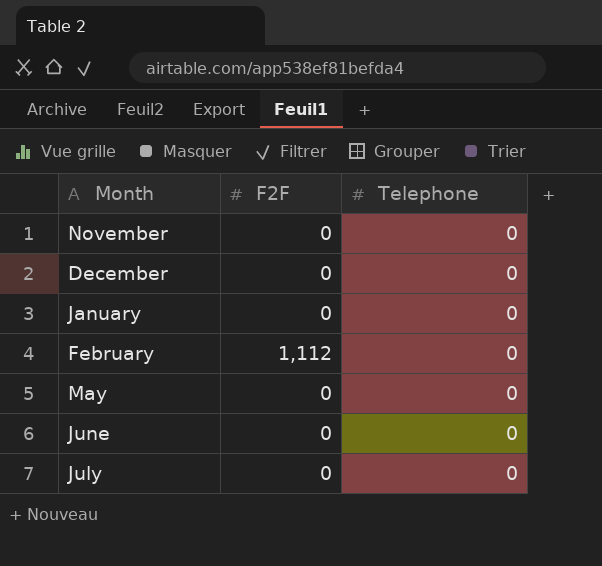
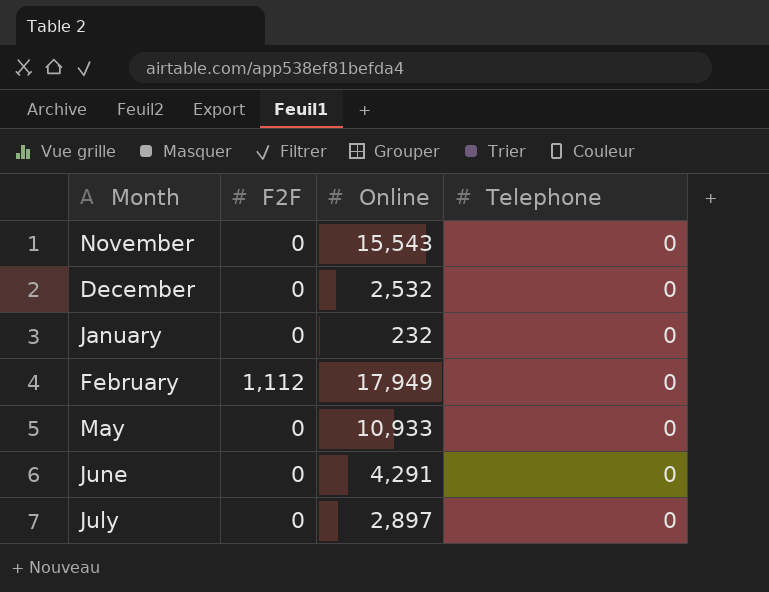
column Online | position: none -> 3

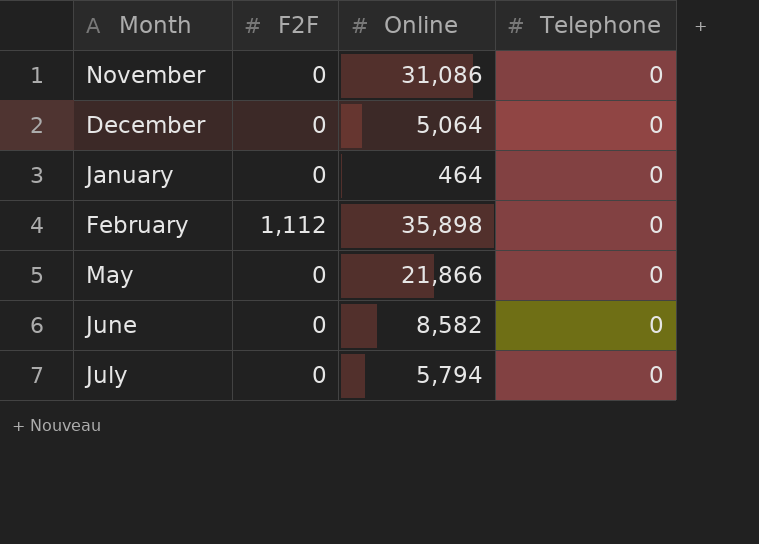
November | Online: 15,543 -> 31,086
December | Online: 2,532 -> 5,064
January | Online: 232 -> 464
February | Online: 17,949 -> 35,898
May | Online: 10,933 -> 21,866
June | Online: 4,291 -> 8,582
July | Online: 2,897 -> 5,794

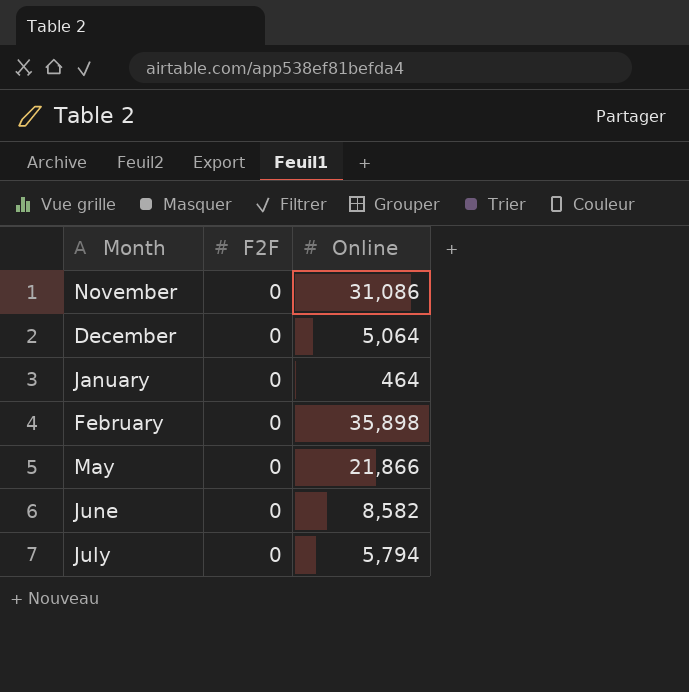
column Telephone | position: 4 -> none
February | F2F: 1,112 -> 0

